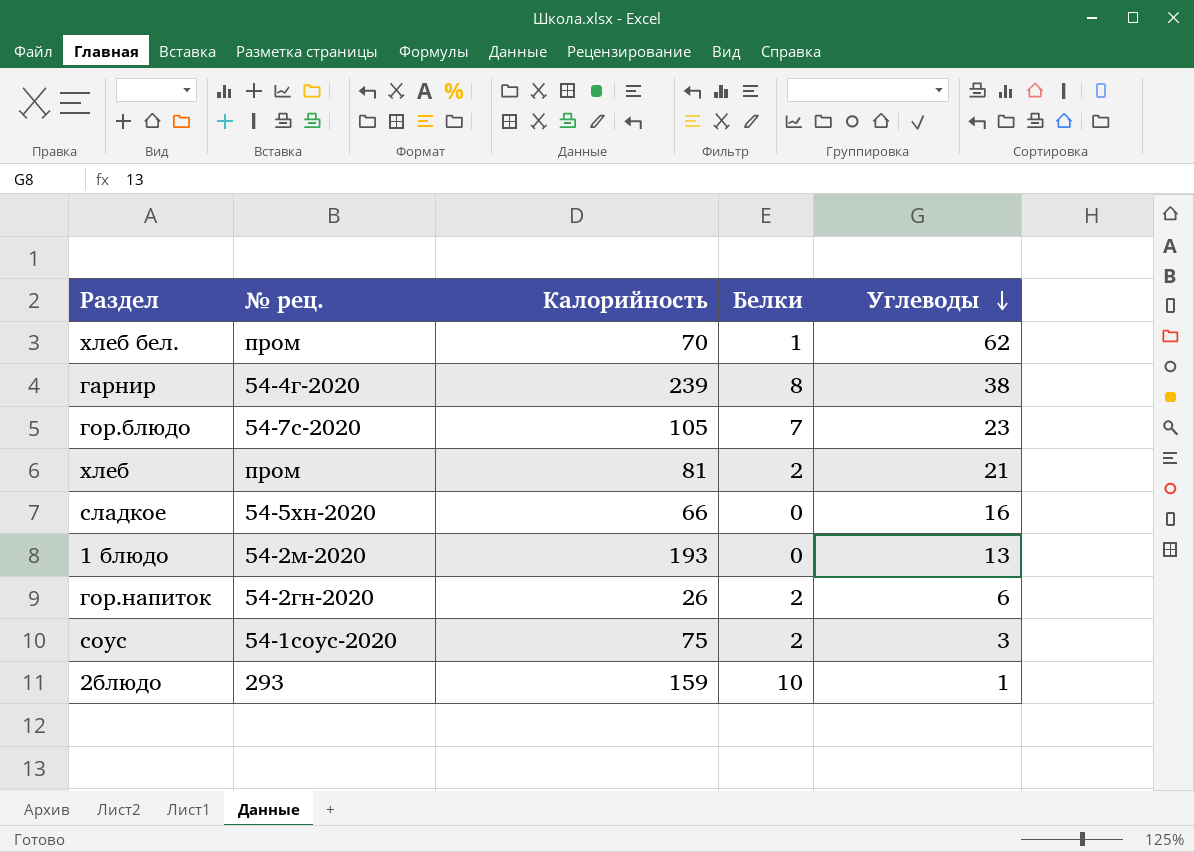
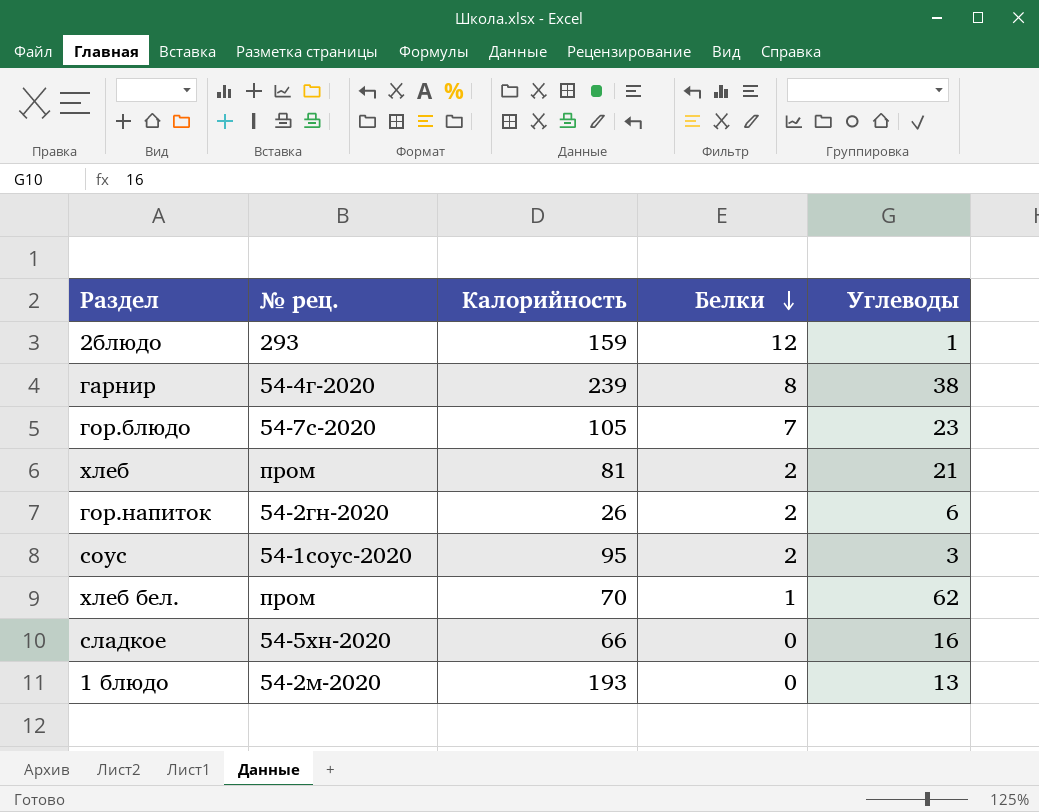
row order: Углеводы descending -> Белки descending
2блюдо | Белки: 10 -> 12
соус | Калорийность: 75 -> 95

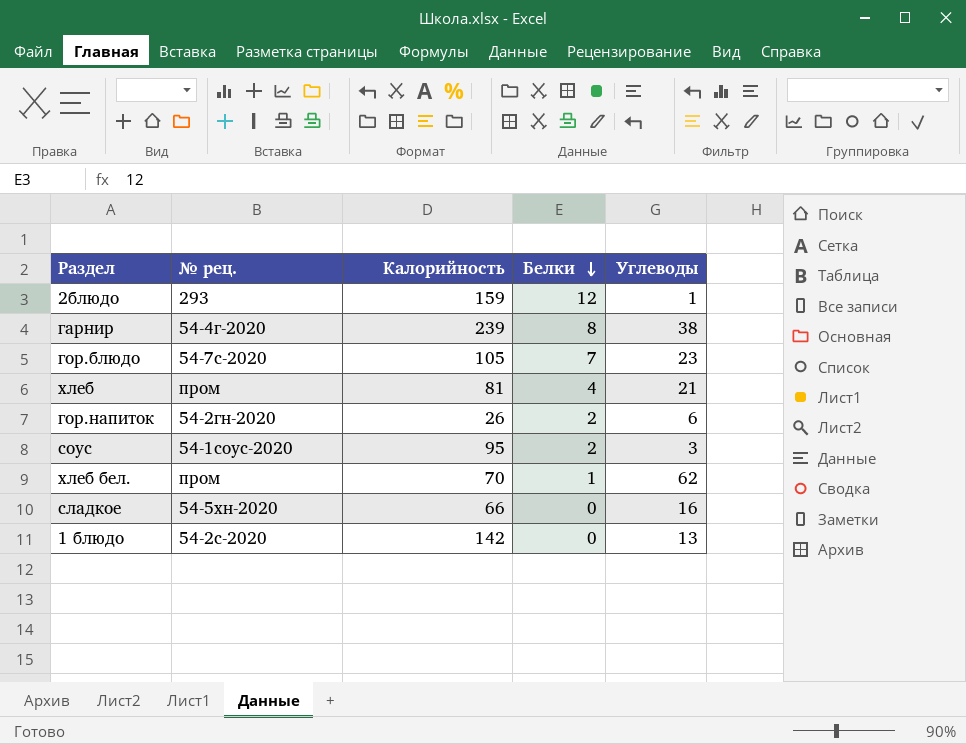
хлеб | Белки: 2 -> 4
1 блюдо | № рец.: 54-2м-2020 -> 54-2с-2020
1 блюдо | Калорийность: 193 -> 142

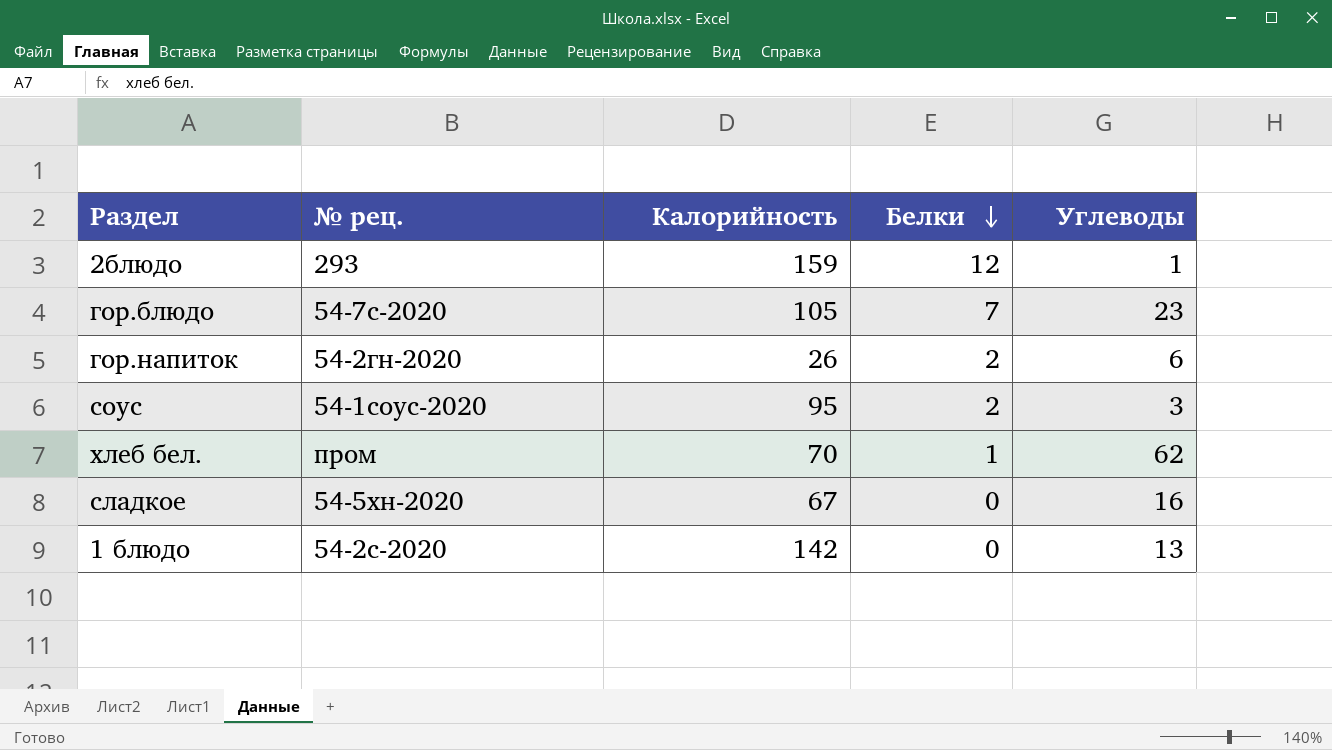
row гарнир: 54-4г-2020 | 239 | 8 | 38 -> none
row хлеб: пром | 81 | 4 | 21 -> none
сладкое | Калорийность: 66 -> 67

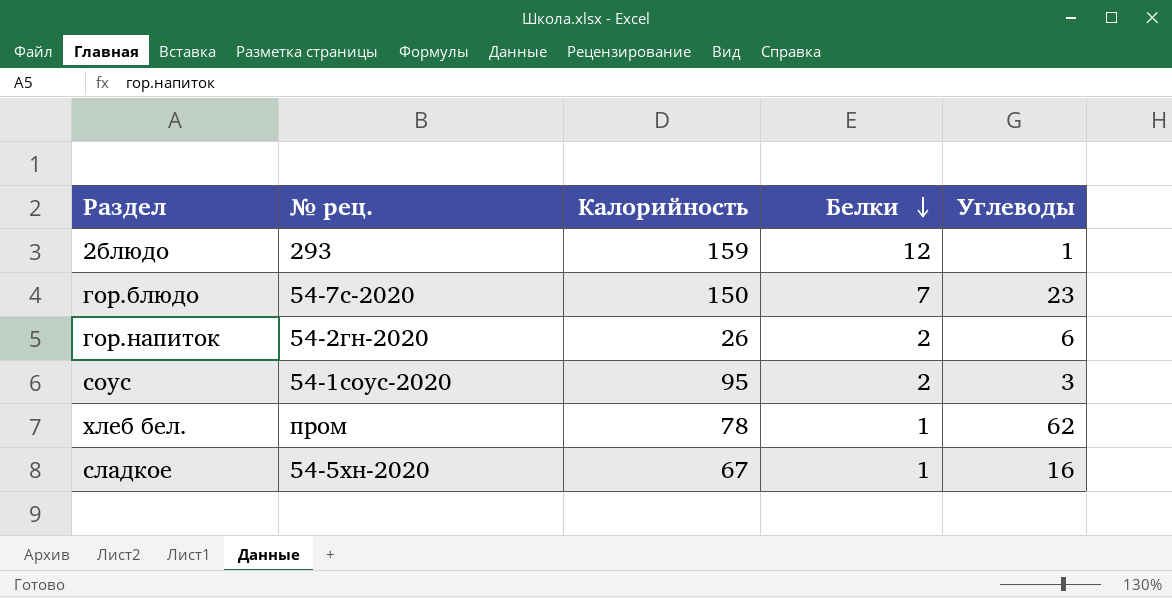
row 1 блюдо: 54-2с-2020 | 142 | 0 | 13 -> none
гор.блюдо | Калорийность: 105 -> 150
хлеб бел. | Калорийность: 70 -> 78
сладкое | Белки: 0 -> 1

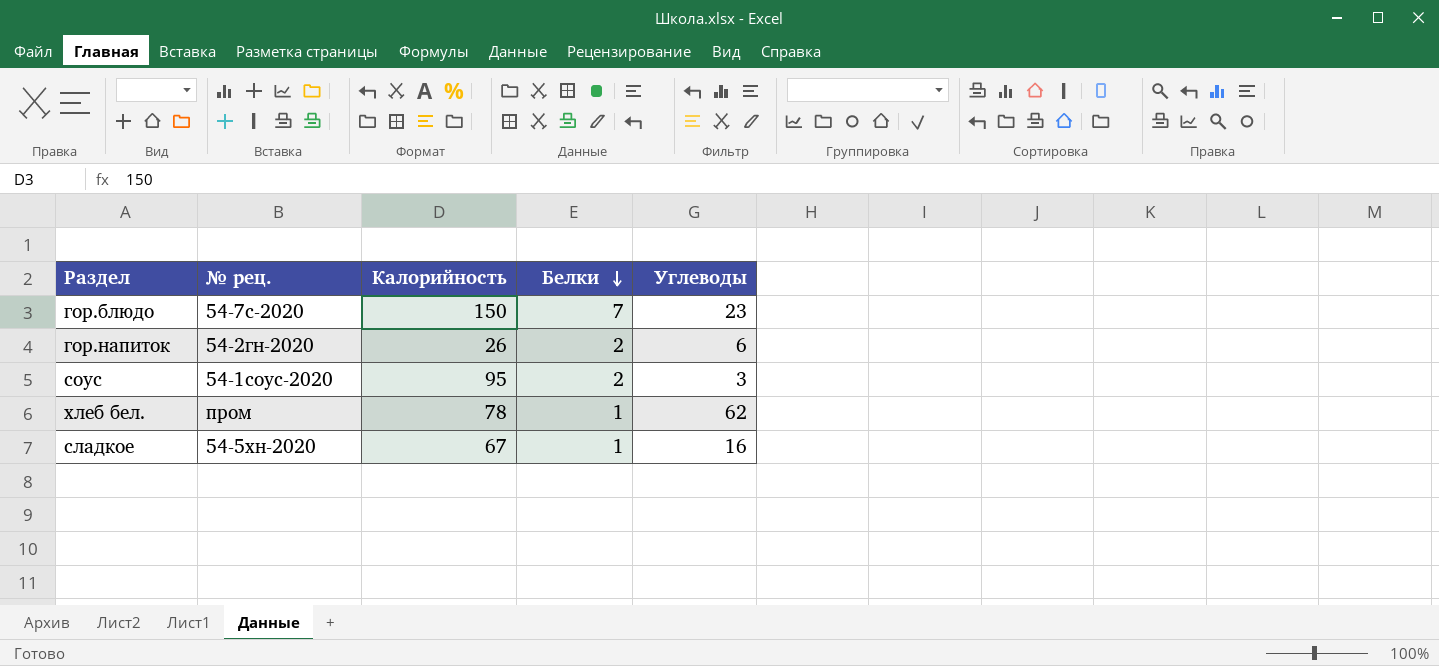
row 2блюдо: 293 | 159 | 12 | 1 -> none

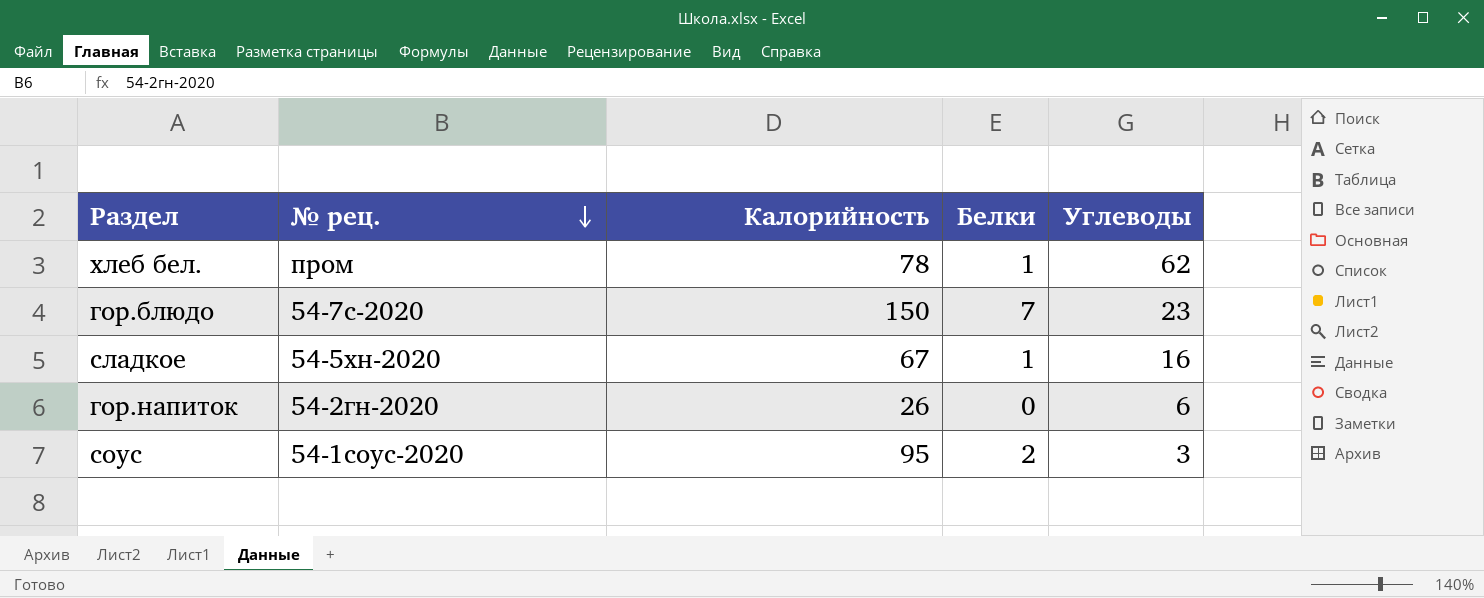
row order: Белки descending -> № рец. descending
гор.напиток | Белки: 2 -> 0

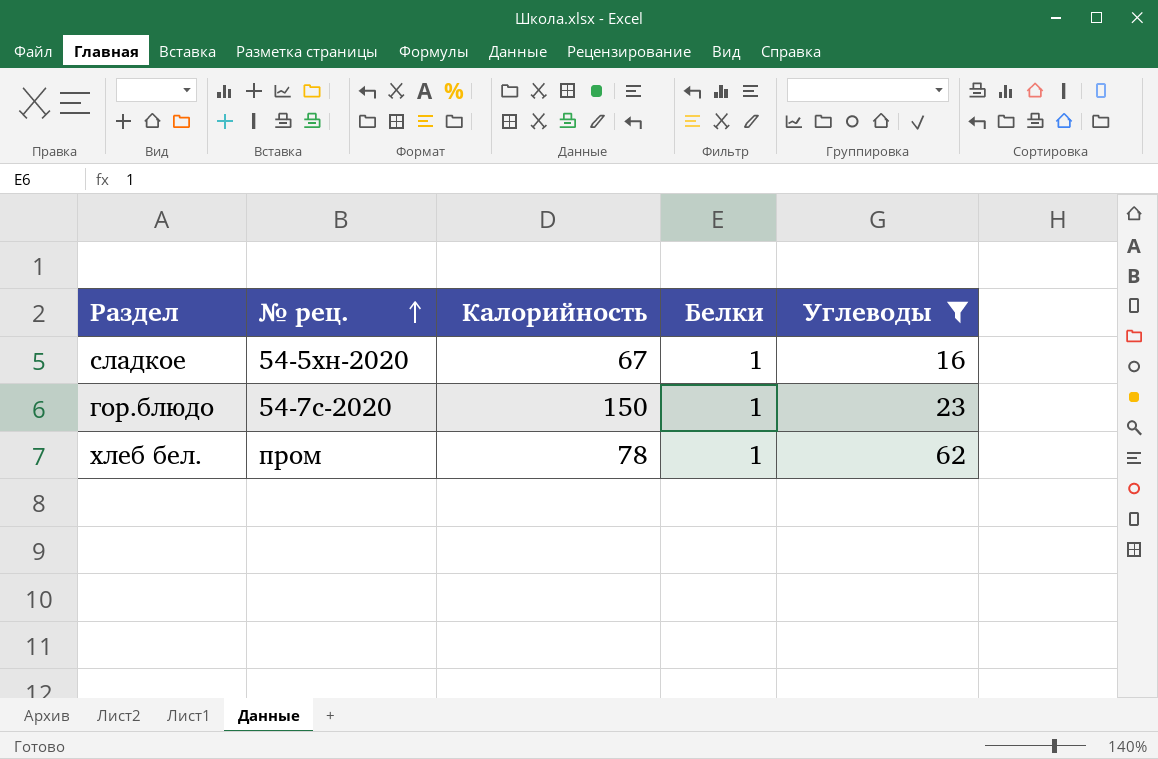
filter: none -> Углеводы >= 16
row order: № рец. descending -> № рец. ascending
гор.блюдо | Белки: 7 -> 1

